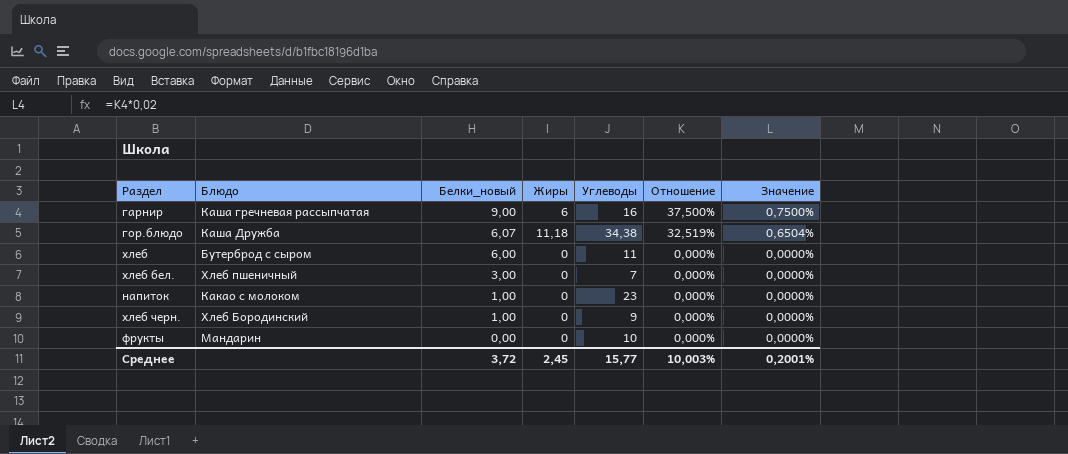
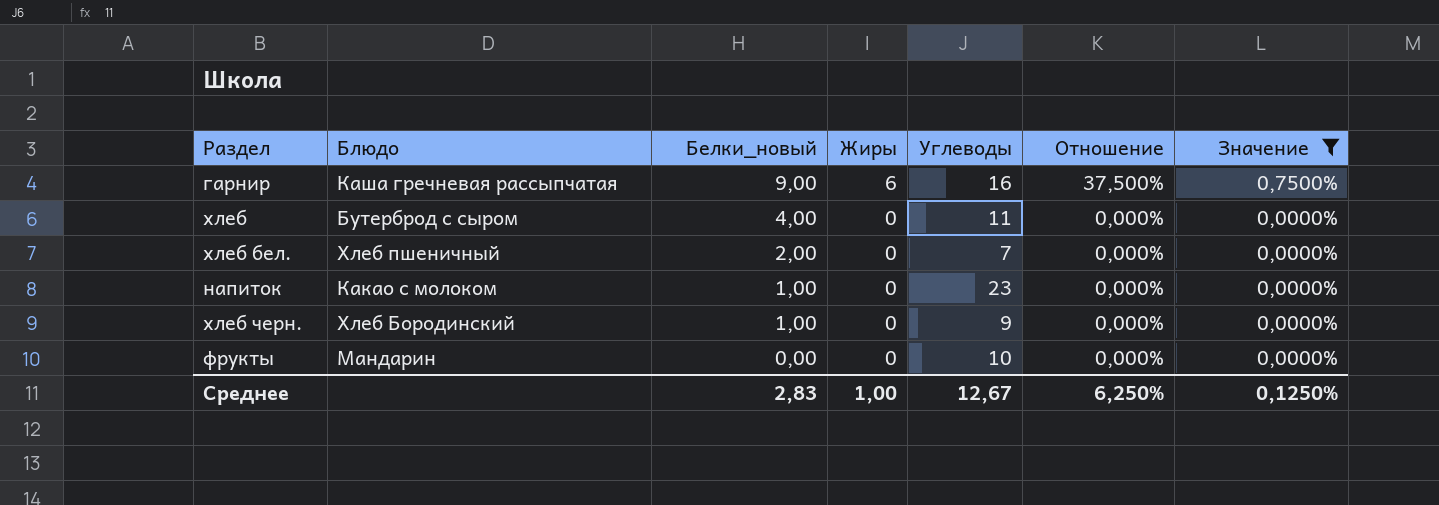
filter: none -> Значение != 0,6504%
хлеб | Белки_новый: 6,00 -> 4,00
хлеб бел. | Белки_новый: 3,00 -> 2,00
Среднее | Белки_новый: 3,72 -> 2,83
Среднее | Жиры: 2,45 -> 1,00
Среднее | Углеводы: 15,77 -> 12,67
Среднее | Отношение: 10,003% -> 6,250%
Среднее | Значение: 0,2001% -> 0,1250%

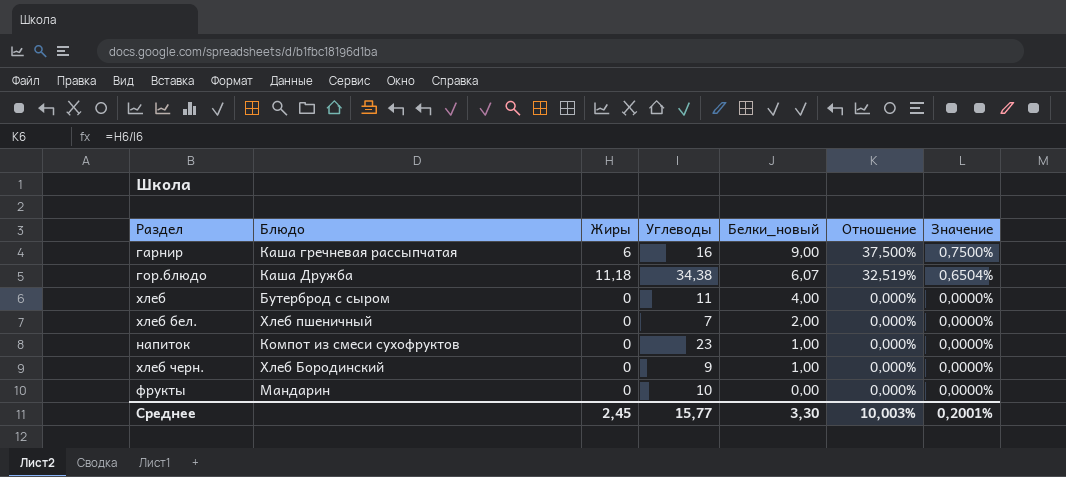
filter: Значение != 0,6504% -> none
column Белки_новый | position: 3 -> 5
напиток | Блюдо: Какао с молоком -> Компот из смеси сухофруктов
Среднее | Жиры: 1,00 -> 2,45
Среднее | Углеводы: 12,67 -> 15,77
Среднее | Белки_новый: 2,83 -> 3,30
Среднее | Отношение: 6,250% -> 10,003%
Среднее | Значение: 0,1250% -> 0,2001%

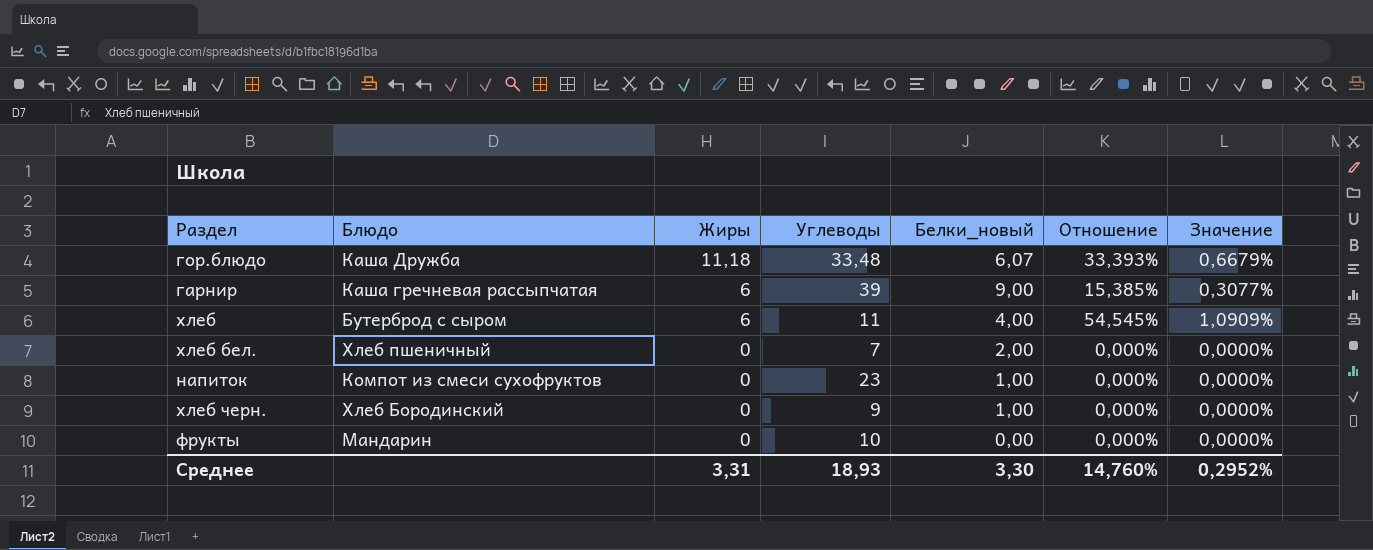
row order: Белки_новый descending -> Жиры descending
гор.блюдо | Углеводы: 34,38 -> 33,48
гор.блюдо | Отношение: 32,519% -> 33,393%
гор.блюдо | Значение: 0,6504% -> 0,6679%
гарнир | Углеводы: 16 -> 39
гарнир | Отношение: 37,500% -> 15,385%
гарнир | Значение: 0,7500% -> 0,3077%
хлеб | Жиры: 0 -> 6
хлеб | Отношение: 0,000% -> 54,545%
хлеб | Значение: 0,0000% -> 1,0909%
Среднее | Жиры: 2,45 -> 3,31
Среднее | Углеводы: 15,77 -> 18,93
Среднее | Отношение: 10,003% -> 14,760%
Среднее | Значение: 0,2001% -> 0,2952%

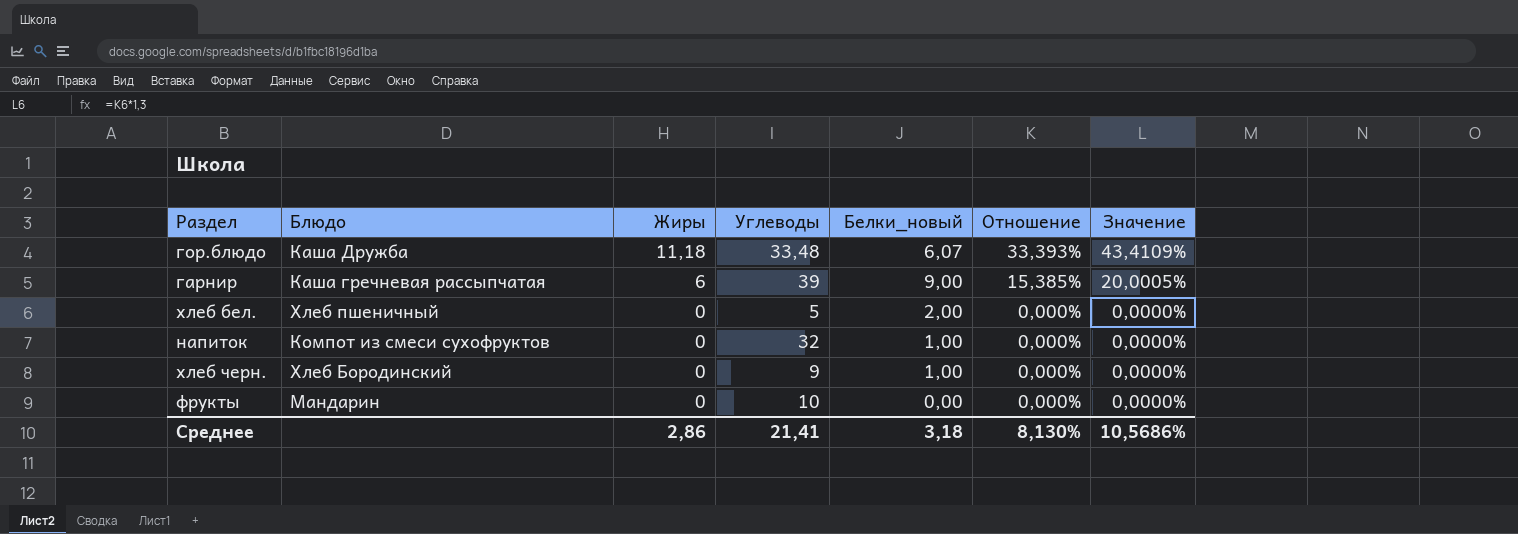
column Значение | formula: [Отношение] * 0,02 -> [Отношение] * 1,3
row хлеб: Бутерброд с сыром | 6 | 11 | 4,00 | 54,545% | 1,0909% -> none
хлеб бел. | Углеводы: 7 -> 5
напиток | Углеводы: 23 -> 32
Среднее | Жиры: 3,31 -> 2,86
Среднее | Углеводы: 18,93 -> 21,41
Среднее | Белки_новый: 3,30 -> 3,18
Среднее | Отношение: 14,760% -> 8,130%
Среднее | Значение: 0,2952% -> 10,5686%

